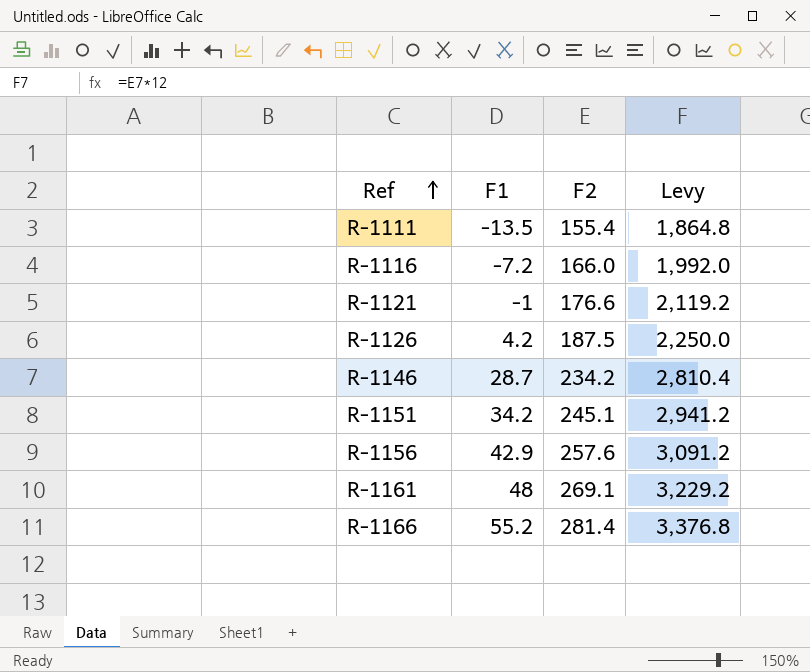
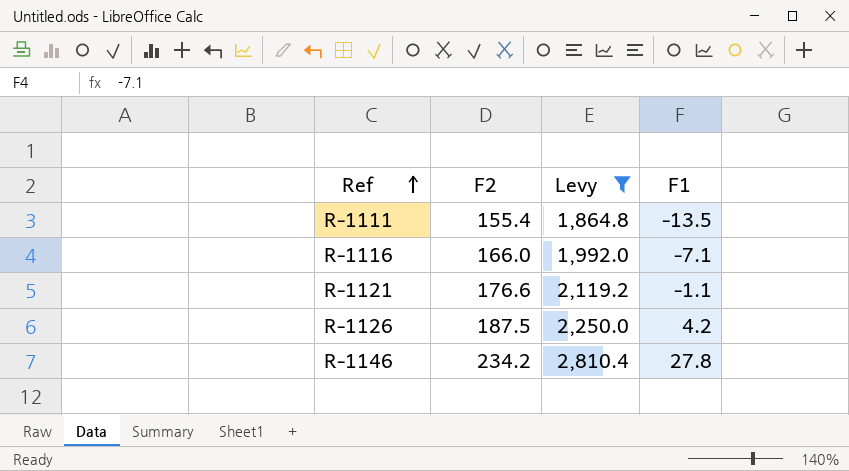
filter: none -> Levy <= 2,810.4
column F1 | position: 2 -> 4
R-1116 | F1: -7.2 -> -7.1
R-1121 | F1: -1 -> -1.1
R-1146 | F1: 28.7 -> 27.8

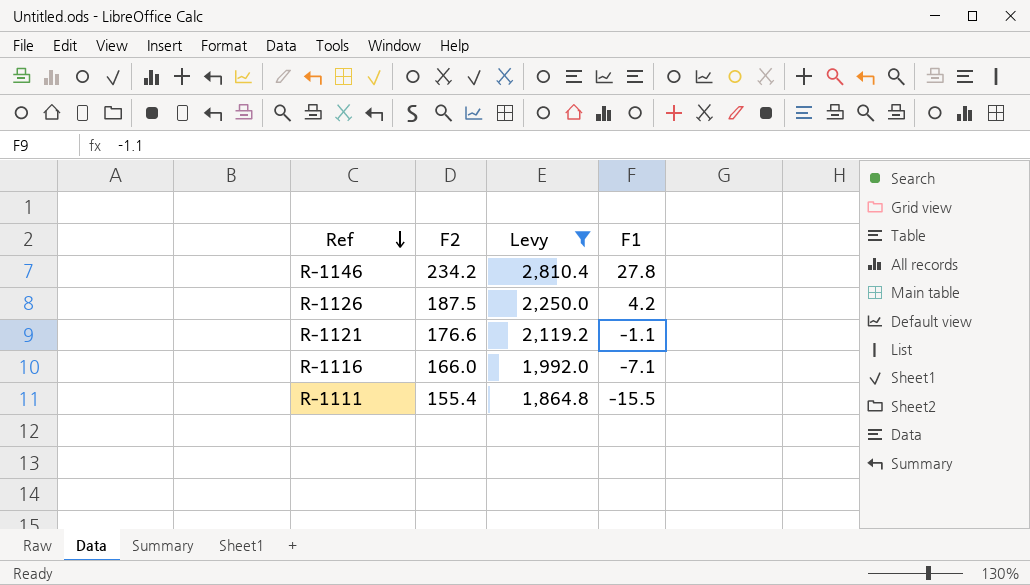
row order: Ref ascending -> Ref descending
R-1111 | F1: -13.5 -> -15.5

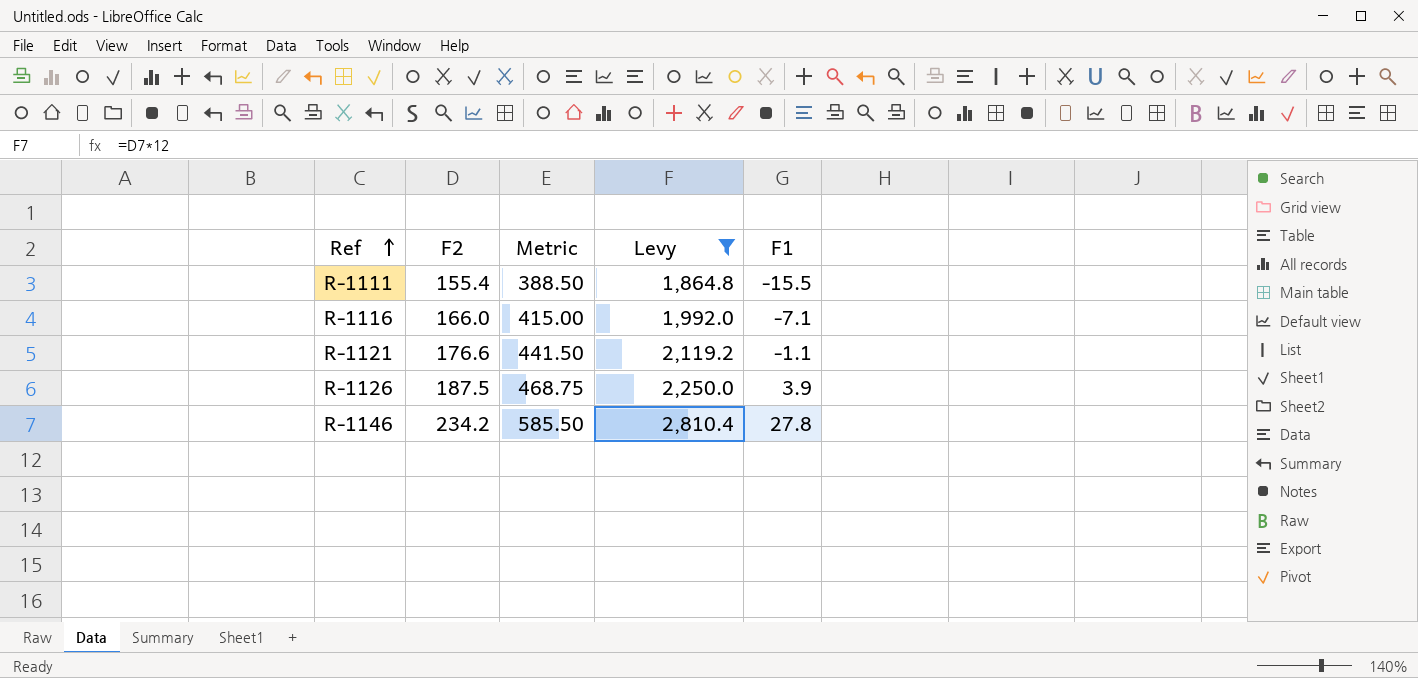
row order: Ref descending -> Ref ascending
column Metric | formula: none -> [F2] * 2.5
R-1126 | F1: 4.2 -> 3.9

